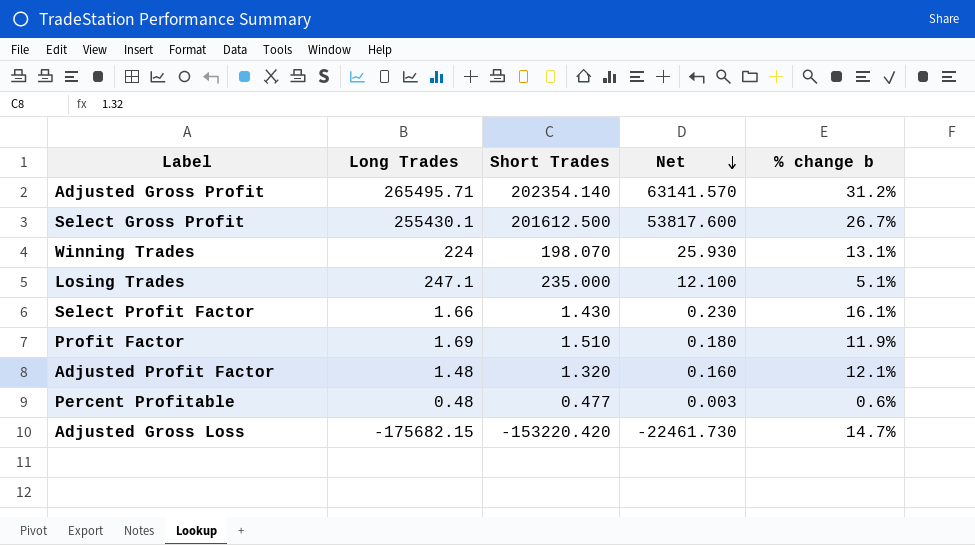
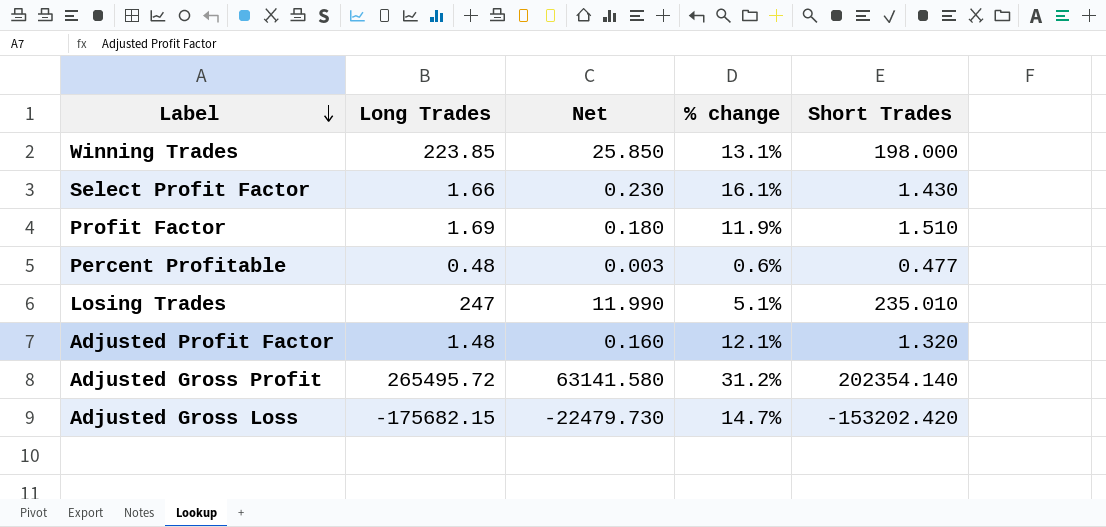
row order: Net descending -> Label descending
column name: % change b -> % change
column Short Trades | position: 3 -> 5
row Select Gross Profit: 255430.1 | 201612.500 | 53817.600 | 26.7% -> none
Winning Trades | Long Trades: 224 -> 223.85
Winning Trades | Net: 25.930 -> 25.850
Winning Trades | Short Trades: 198.070 -> 198.000
Losing Trades | Long Trades: 247.1 -> 247
Losing Trades | Net: 12.100 -> 11.990
Losing Trades | Short Trades: 235.000 -> 235.010
Adjusted Gross Profit | Long Trades: 265495.71 -> 265495.72
Adjusted Gross Profit | Net: 63141.570 -> 63141.580
Adjusted Gross Loss | Net: -22461.730 -> -22479.730
Adjusted Gross Loss | Short Trades: -153220.420 -> -153202.420

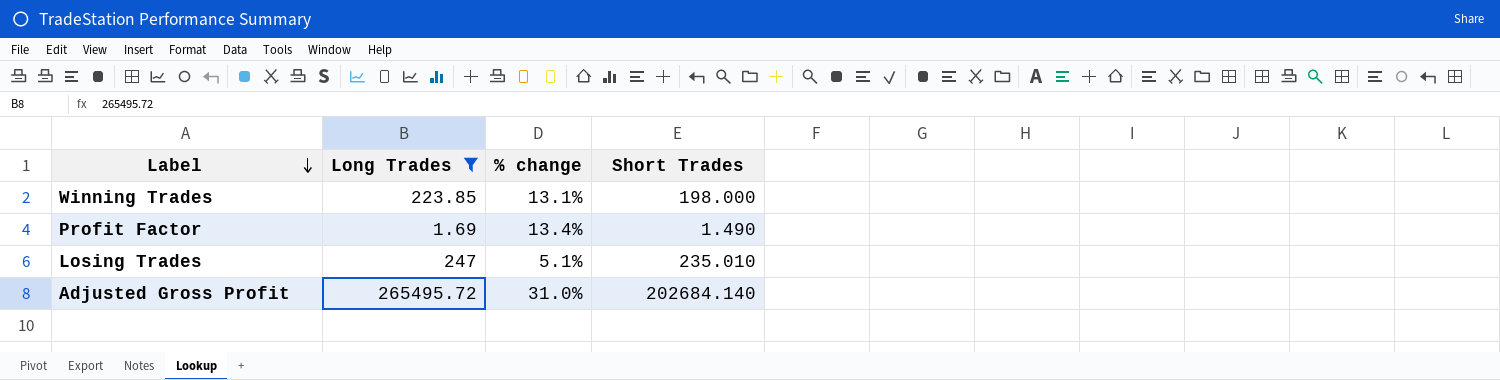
filter: none -> Long Trades >= 1.69
column Net | formula: [Long Trades] - [Short Trades] -> none
Profit Factor | % change: 11.9% -> 13.4%
Profit Factor | Short Trades: 1.510 -> 1.490
Adjusted Gross Profit | % change: 31.2% -> 31.0%
Adjusted Gross Profit | Short Trades: 202354.140 -> 202684.140

